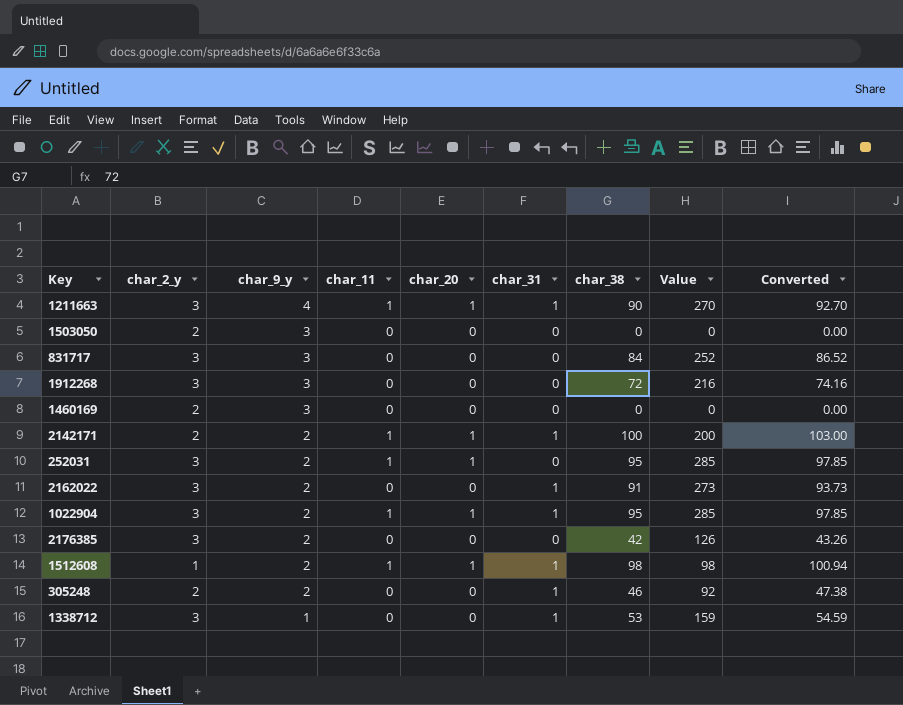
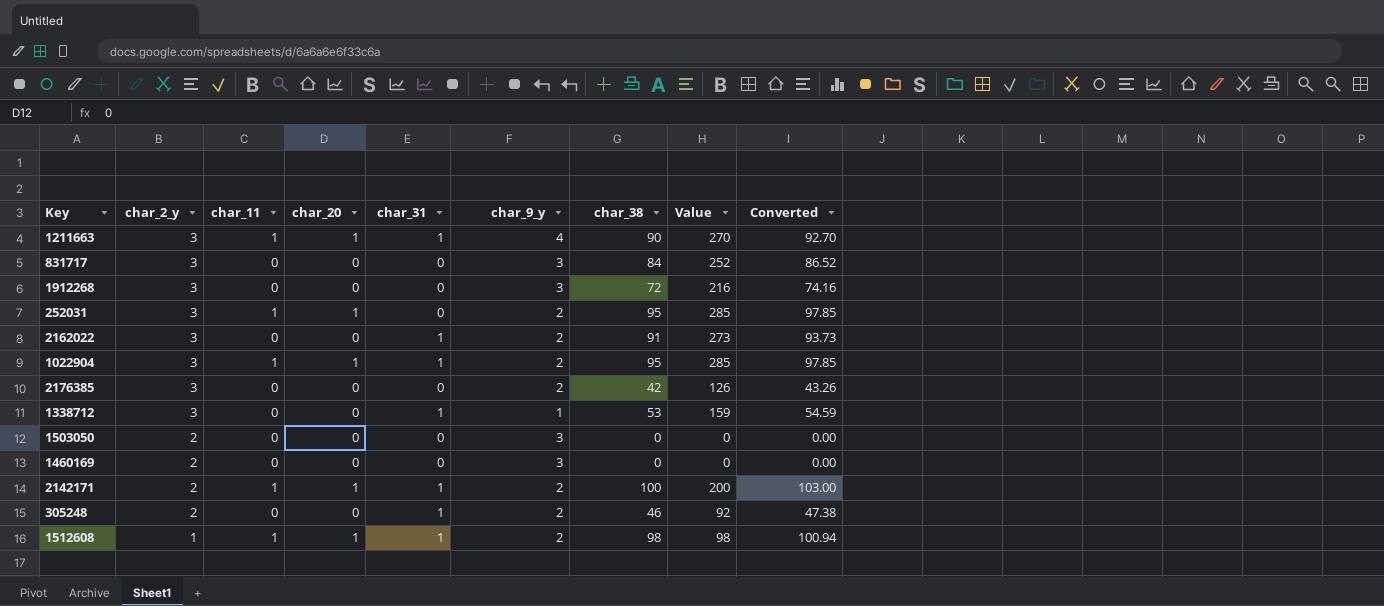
row order: char_9_y descending -> char_2_y descending
column char_9_y | position: 3 -> 6

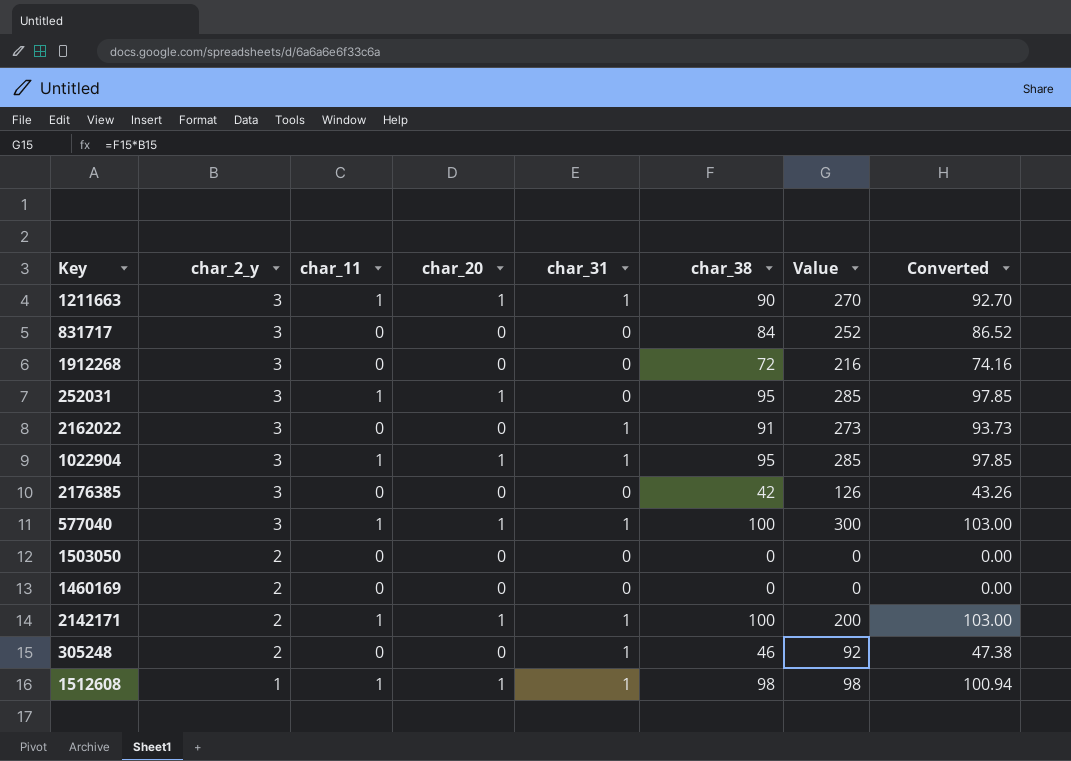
column char_9_y | position: 6 -> none
row 1338712: 3 | 0 | 0 | 1 | 1 | 53 | 159 | 54.59 -> none
row 577040: none -> 3 | 1 | 1 | 1 | 100 | 300 | 103.00

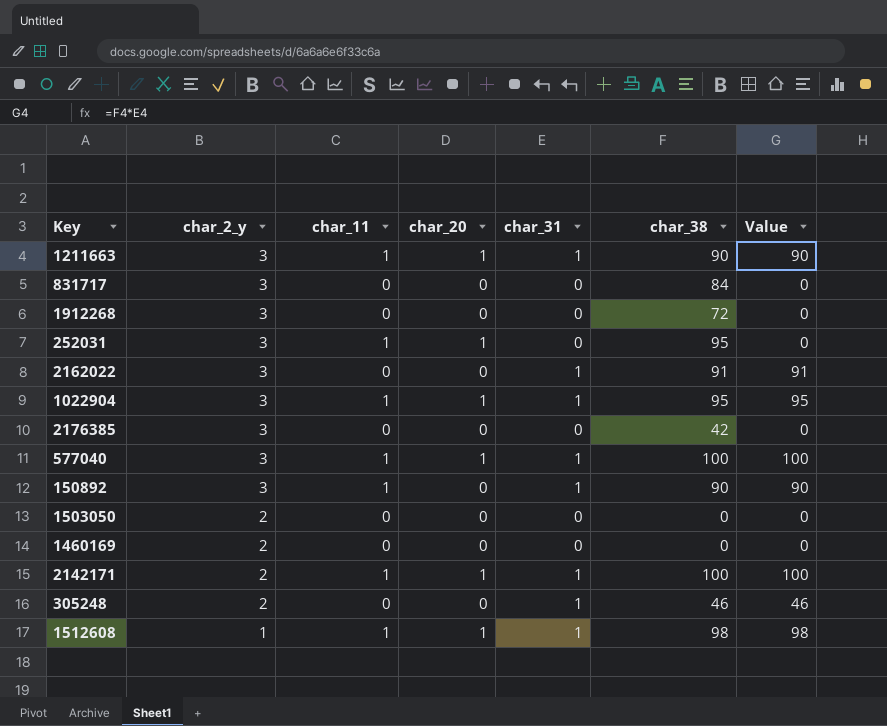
column Converted | formula: [char_38] * 1.03 -> none
column Value | formula: [char_2_y] * [char_38] -> [char_31] * [char_38]
row 150892: none -> 3 | 1 | 0 | 1 | 90 | 90

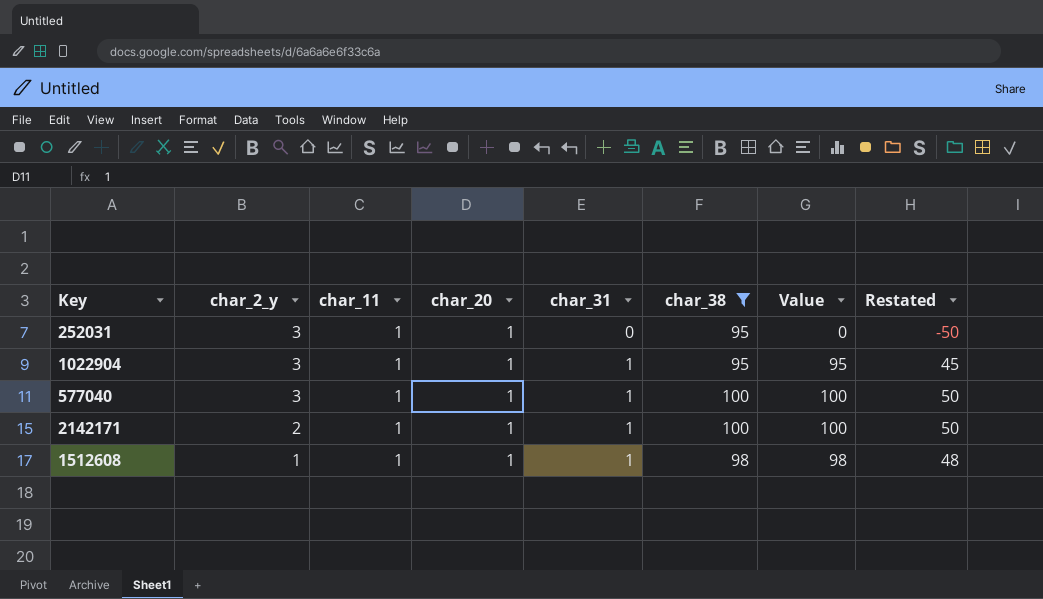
filter: none -> char_38 >= 95
column Restated | formula: none -> [Value] - 50

